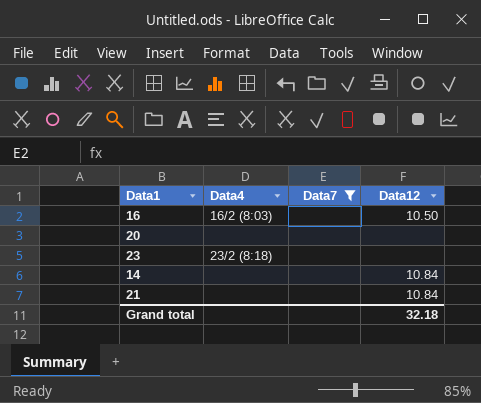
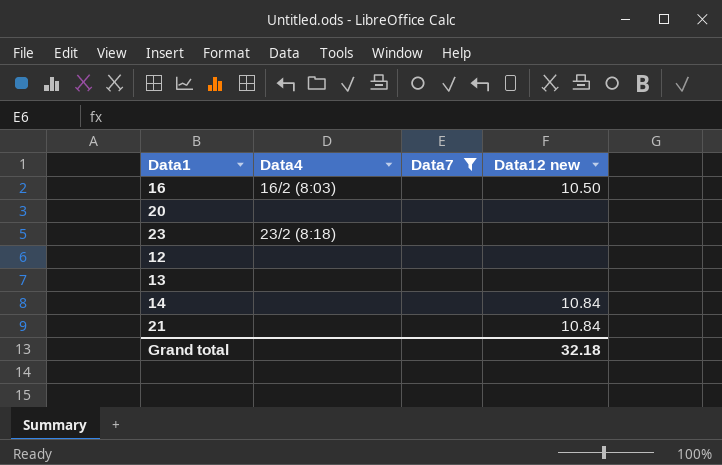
column name: Data12 -> Data12 new
row 12: none -> none | none | none
row 13: none -> none | none | none

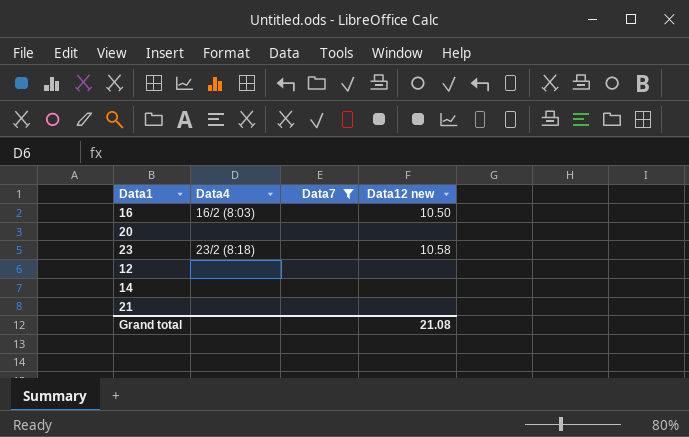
row 13: none | none | none -> none
23 | Data12 new: none -> 10.58
14 | Data12 new: 10.84 -> none
21 | Data12 new: 10.84 -> none
Grand total | Data12 new: 32.18 -> 21.08

